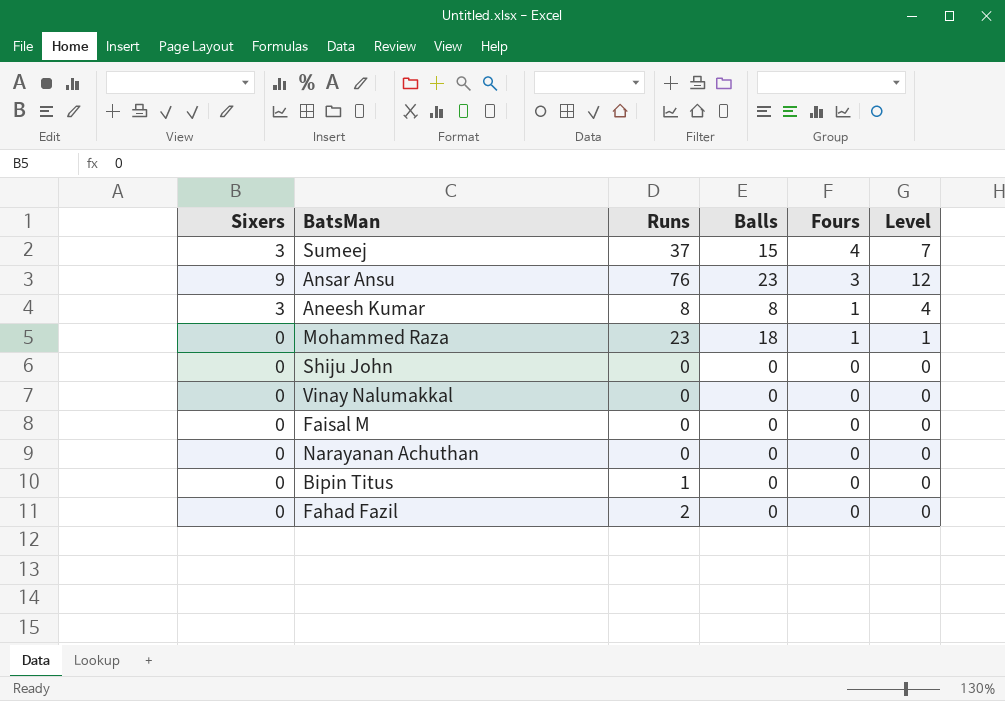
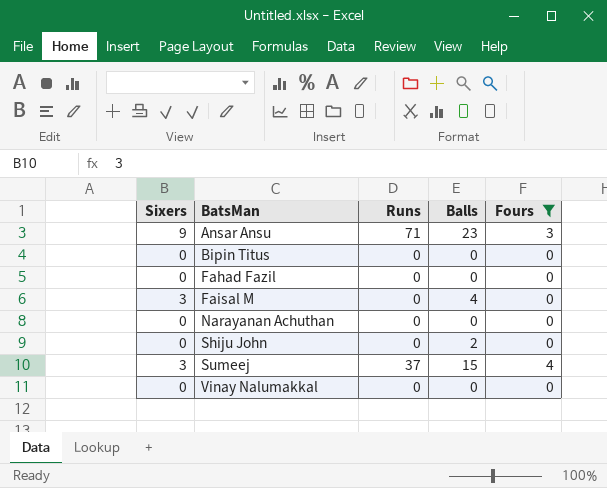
filter: none -> Fours != 1
row order: Fours descending -> BatsMan ascending
column Level | formula: [Sixers] + [Fours] -> none
Ansar Ansu | Runs: 76 -> 71
Bipin Titus | Runs: 1 -> 0
Fahad Fazil | Runs: 2 -> 0
Faisal M | Sixers: 0 -> 3
Faisal M | Balls: 0 -> 4
Shiju John | Balls: 0 -> 2

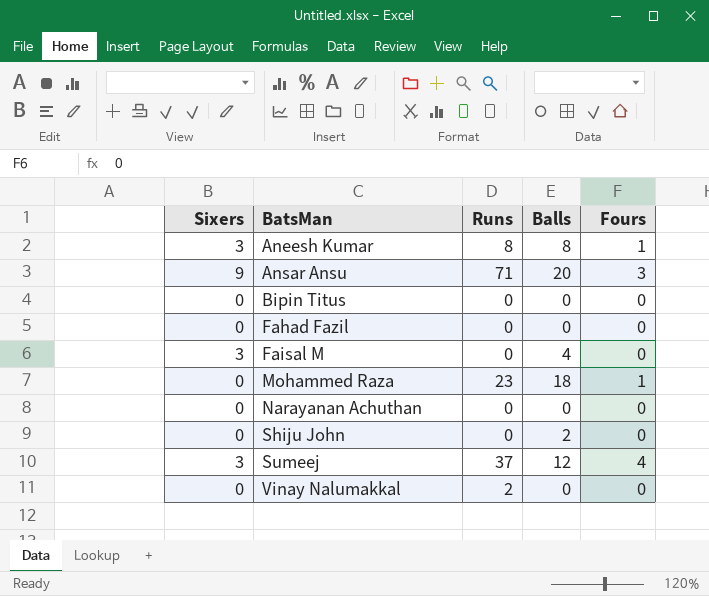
filter: Fours != 1 -> none
Ansar Ansu | Balls: 23 -> 20
Sumeej | Balls: 15 -> 12
Vinay Nalumakkal | Runs: 0 -> 2

